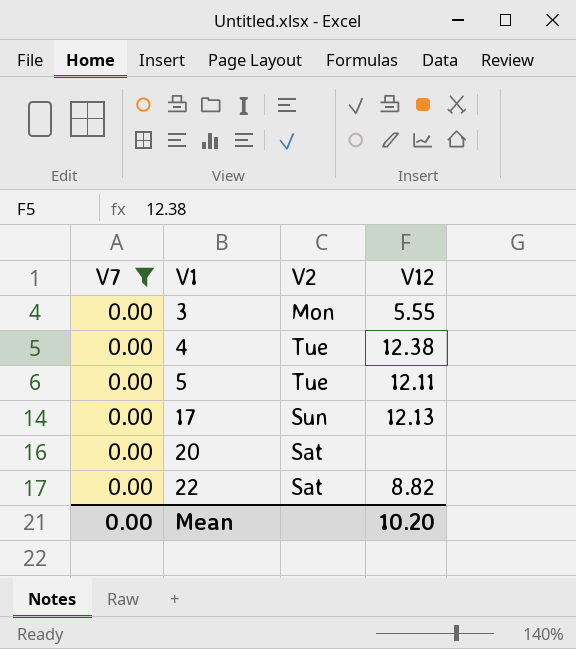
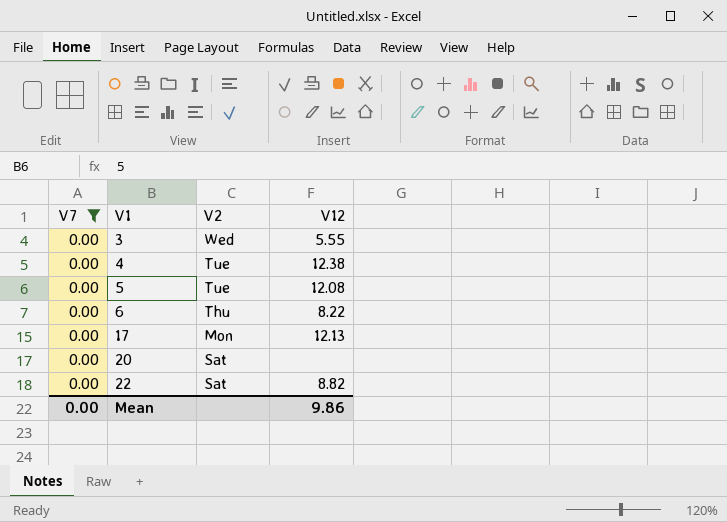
3 | V2: Mon -> Wed
5 | V12: 12.11 -> 12.08
row 6: none -> 0.00 | Thu | 8.22
17 | V2: Sun -> Mon
Mean | V12: 10.20 -> 9.86

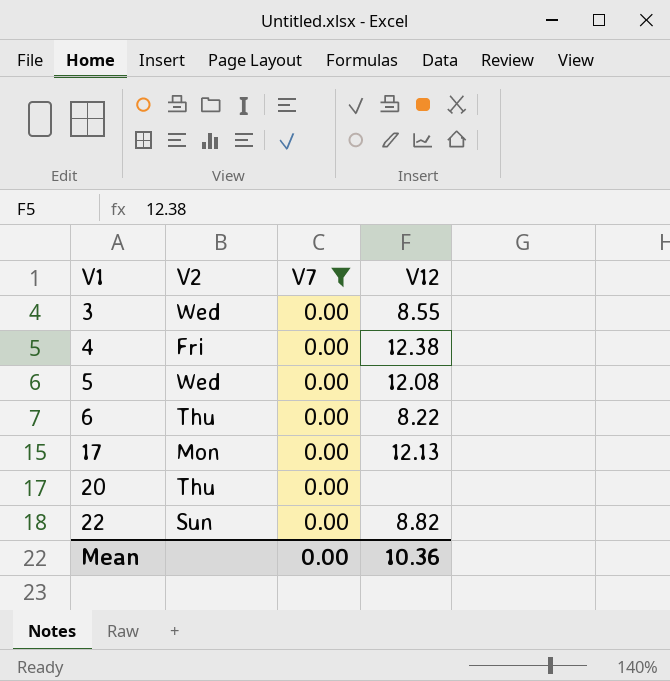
column V7 | position: 1 -> 3
3 | V12: 5.55 -> 8.55
4 | V2: Tue -> Fri
5 | V2: Tue -> Wed
20 | V2: Sat -> Thu
22 | V2: Sat -> Sun
Mean | V12: 9.86 -> 10.36

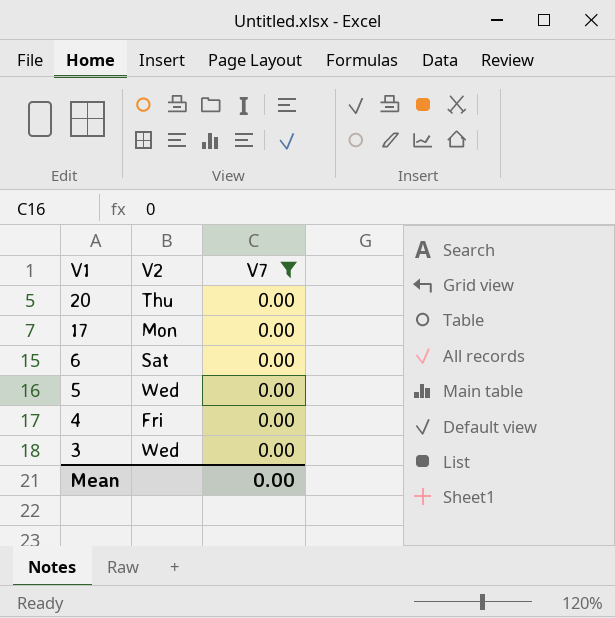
row order: V1 ascending -> V1 descending
column V12 | position: 4 -> none
row 22: Sun | 0.00 | 8.82 -> none
6 | V2: Thu -> Sat

